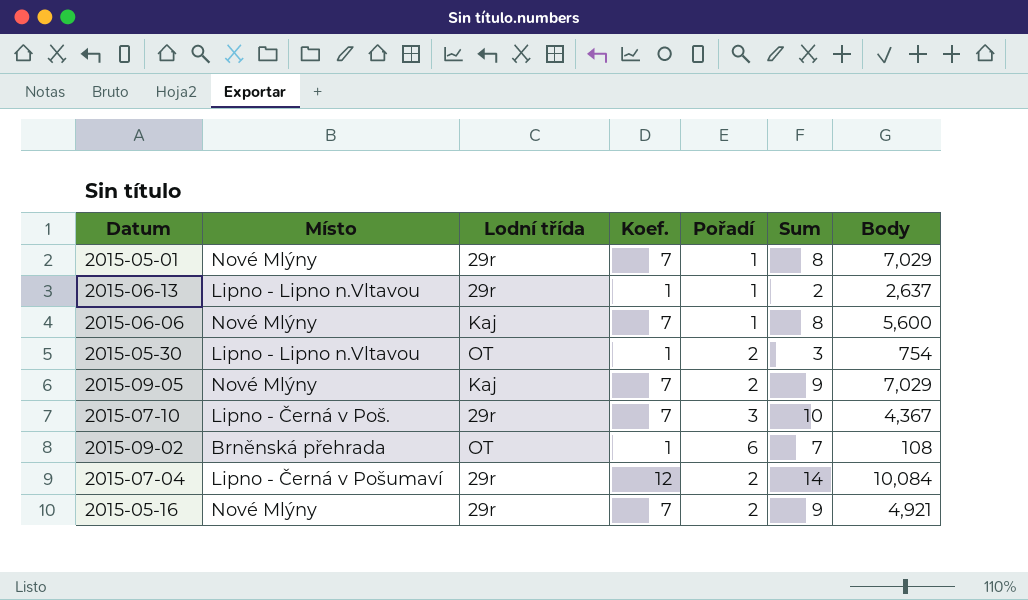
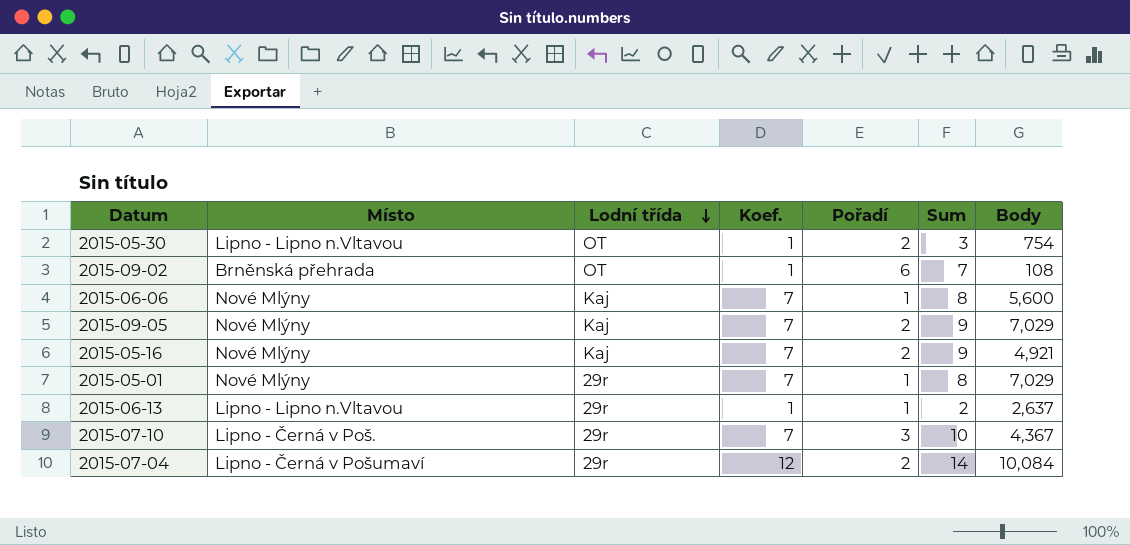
row order: none -> Lodní třída descending
2015-05-16 | Lodní třída: 29r -> Kaj

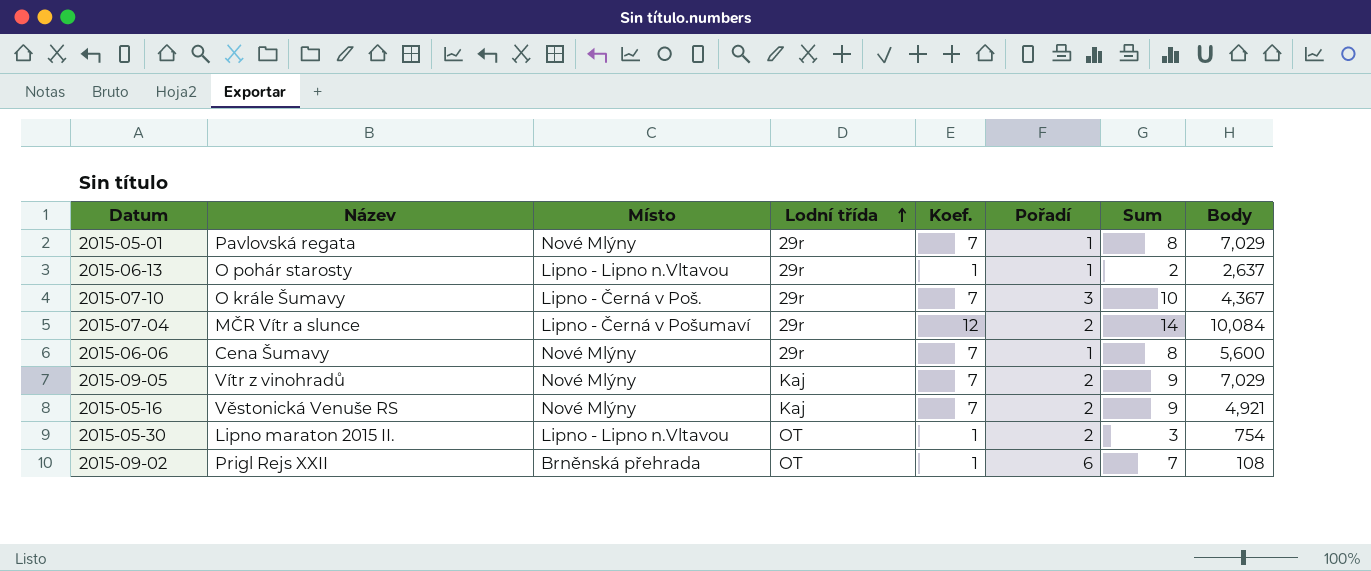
row order: Lodní třída descending -> Lodní třída ascending
column Název | position: none -> 2
2015-06-06 | Lodní třída: Kaj -> 29r

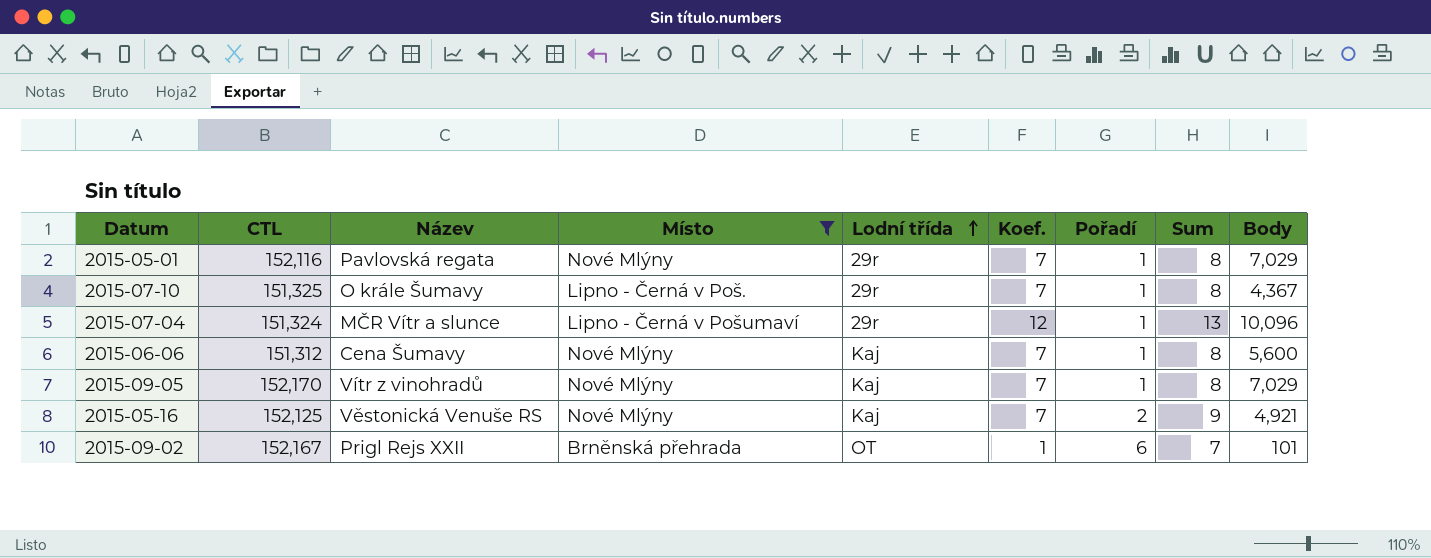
filter: none -> Místo != Lipno - Lipno n.Vltavou
column CTL | position: none -> 2
2015-07-10 | Pořadí: 3 -> 1
2015-07-10 | Sum: 10 -> 8
2015-07-04 | Pořadí: 2 -> 1
2015-07-04 | Sum: 14 -> 13
2015-07-04 | Body: 10,084 -> 10,096
2015-06-06 | Lodní třída: 29r -> Kaj
2015-09-05 | Pořadí: 2 -> 1
2015-09-05 | Sum: 9 -> 8
2015-09-02 | Body: 108 -> 101

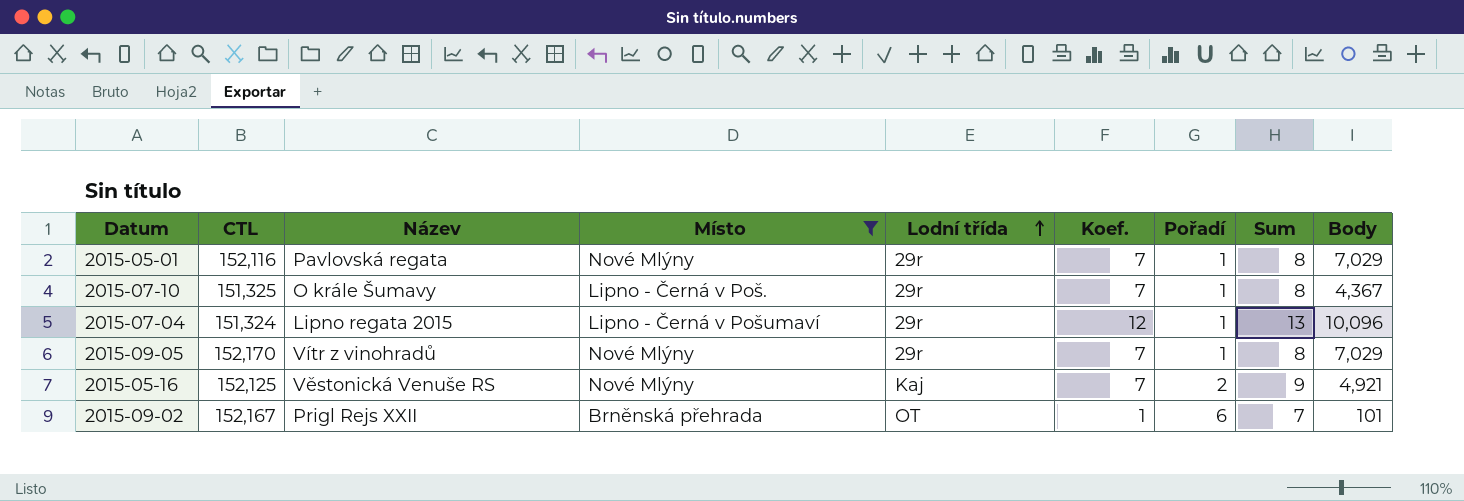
row 2015-06-06: 151,312 | Cena Šumavy | Nové Mlýny | Kaj | 7 | 1 | 8 | 5,600 -> none
2015-07-04 | Název: MČR Vítr a slunce -> Lipno regata 2015
2015-09-05 | Lodní třída: Kaj -> 29r

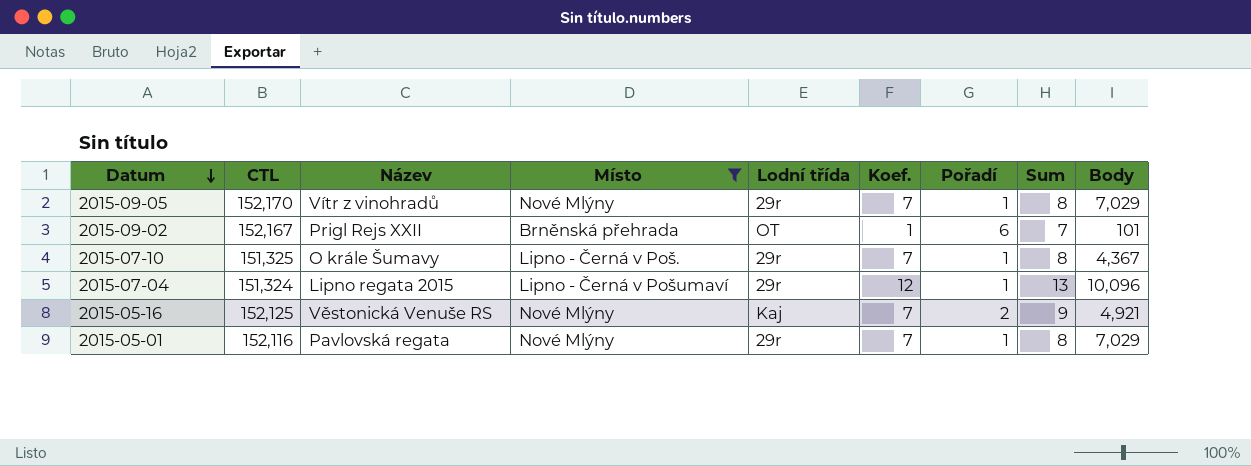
row order: Lodní třída ascending -> Datum descending

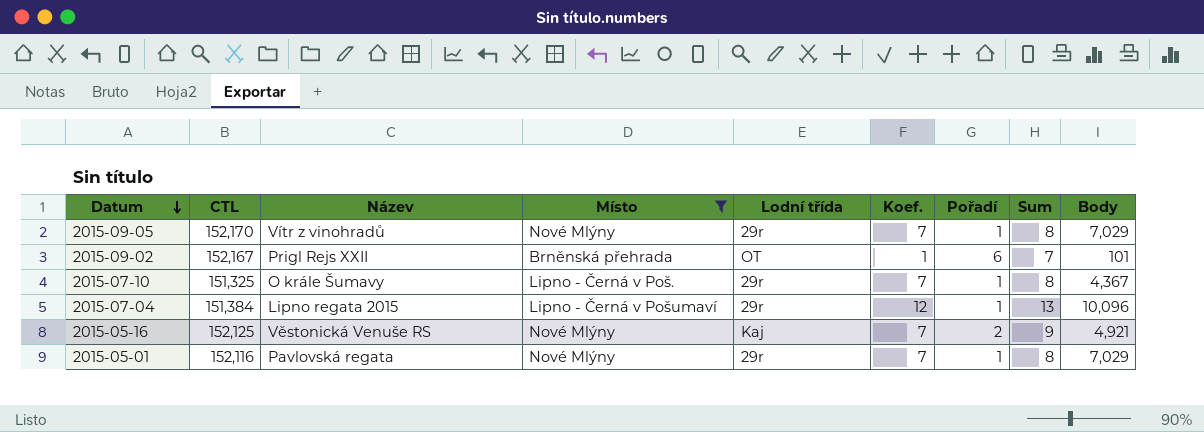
2015-07-04 | CTL: 151,324 -> 151,384

